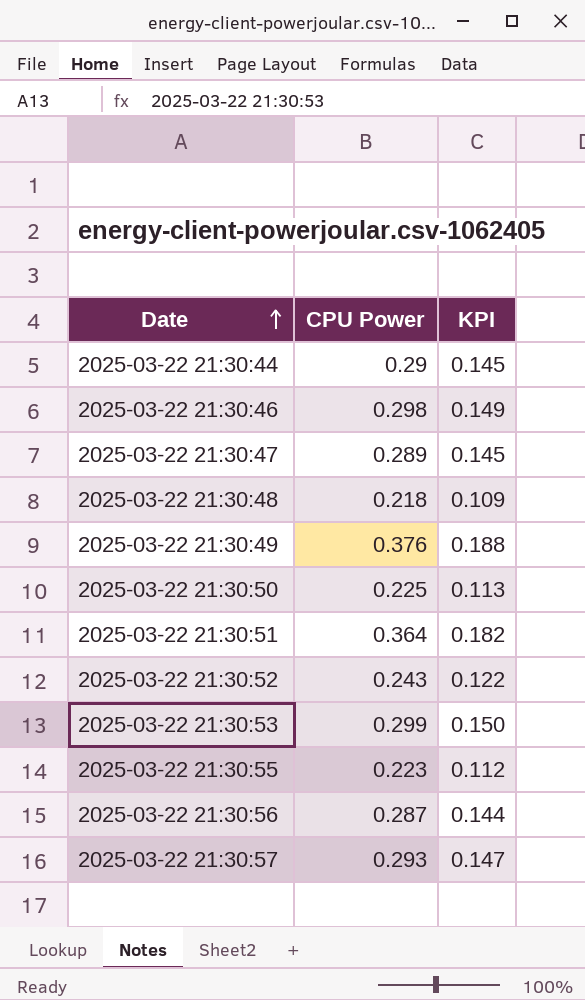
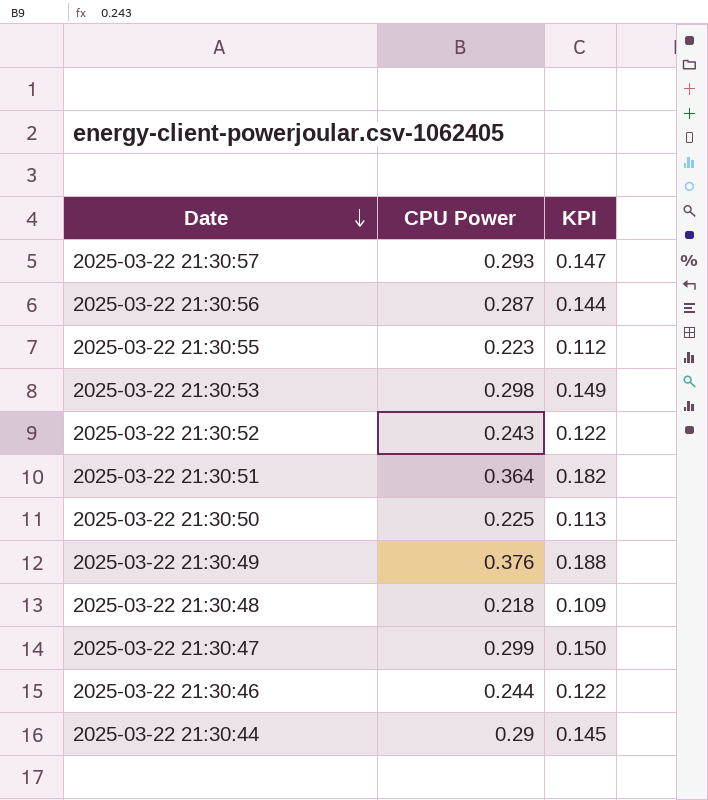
row order: Date ascending -> Date descending
2025-03-22 21:30:53 | CPU Power: 0.299 -> 0.298
2025-03-22 21:30:53 | KPI: 0.150 -> 0.149
2025-03-22 21:30:47 | CPU Power: 0.289 -> 0.299
2025-03-22 21:30:47 | KPI: 0.145 -> 0.150
2025-03-22 21:30:46 | CPU Power: 0.298 -> 0.244
2025-03-22 21:30:46 | KPI: 0.149 -> 0.122

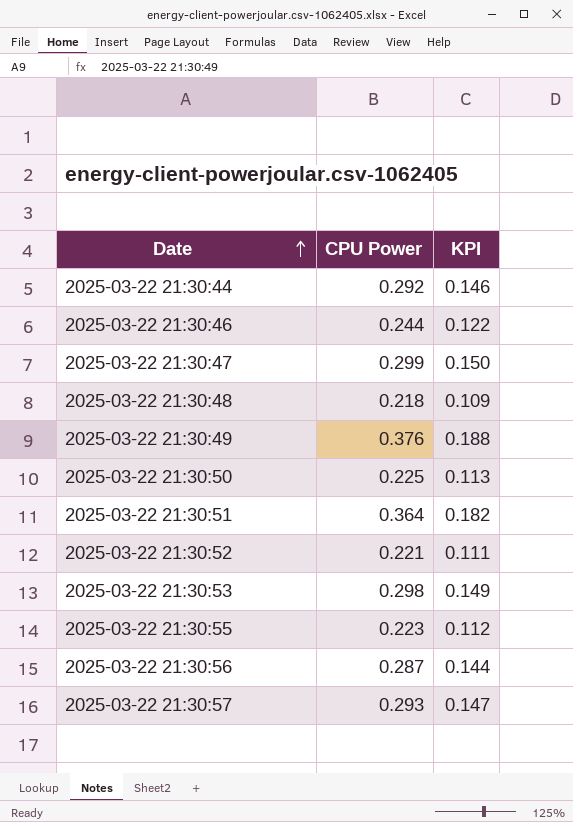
row order: Date descending -> Date ascending
2025-03-22 21:30:44 | CPU Power: 0.29 -> 0.292
2025-03-22 21:30:44 | KPI: 0.145 -> 0.146
2025-03-22 21:30:52 | CPU Power: 0.243 -> 0.221
2025-03-22 21:30:52 | KPI: 0.122 -> 0.111

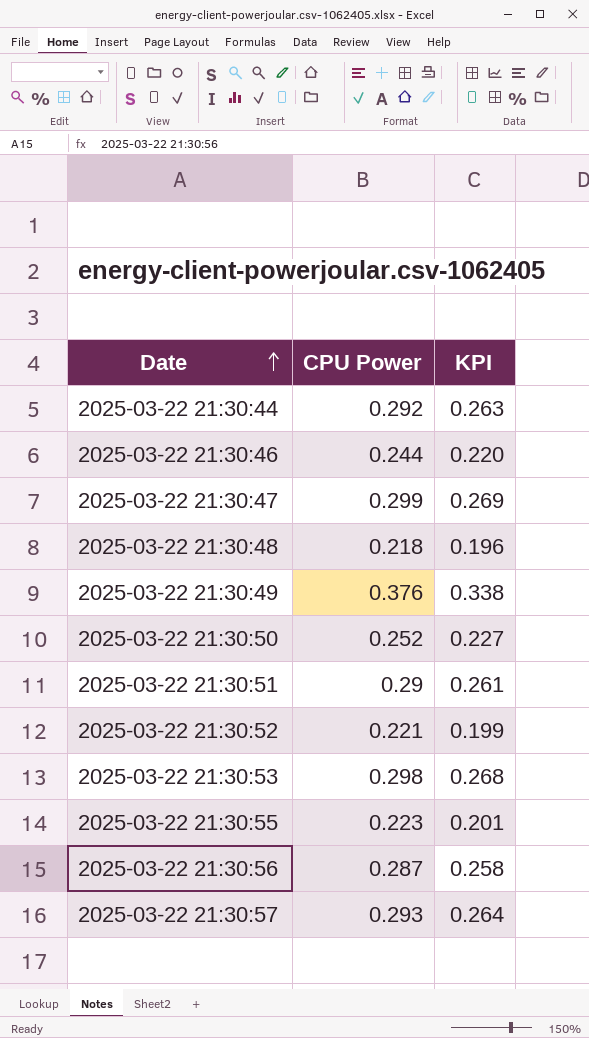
column KPI | formula: [CPU Power] * 0.5 -> [CPU Power] * 0.9
2025-03-22 21:30:50 | CPU Power: 0.225 -> 0.252
2025-03-22 21:30:51 | CPU Power: 0.364 -> 0.29

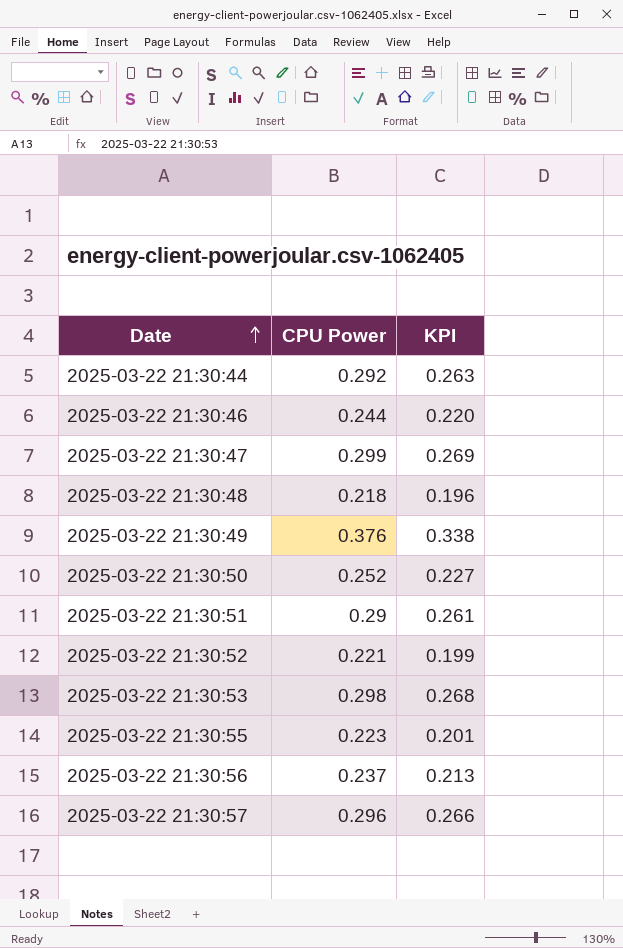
2025-03-22 21:30:56 | CPU Power: 0.287 -> 0.237
2025-03-22 21:30:56 | KPI: 0.258 -> 0.213
2025-03-22 21:30:57 | CPU Power: 0.293 -> 0.296
2025-03-22 21:30:57 | KPI: 0.264 -> 0.266

